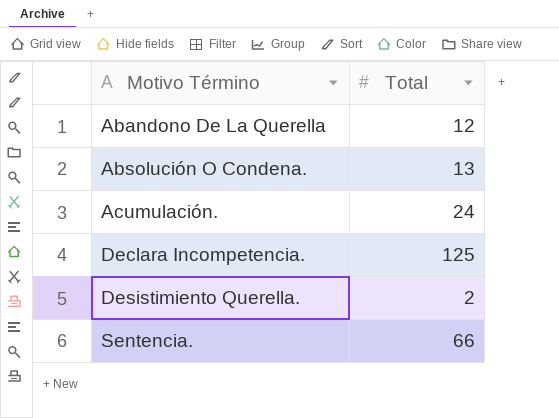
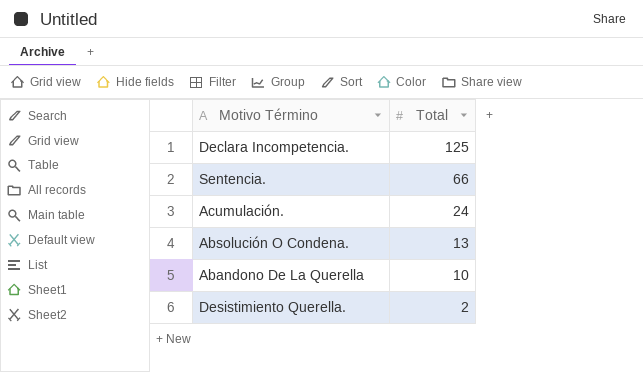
row order: Motivo Término ascending -> Total descending
Abandono De La Querella | Total: 12 -> 10

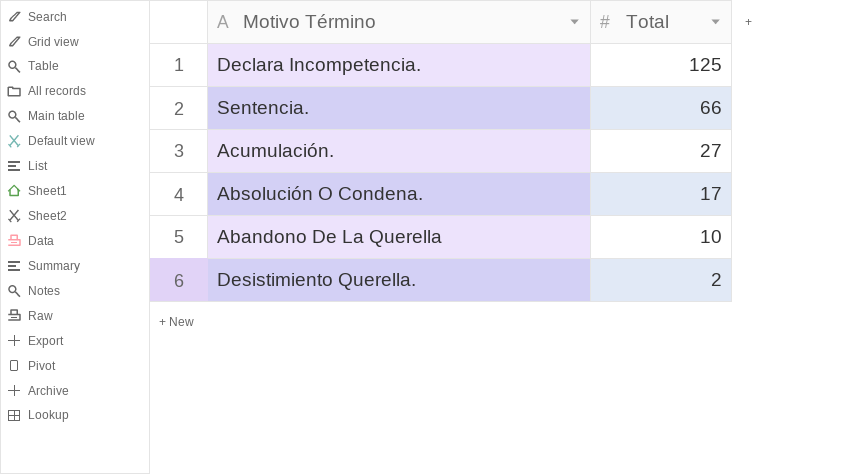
Acumulación. | Total: 24 -> 27
Absolución O Condena. | Total: 13 -> 17

